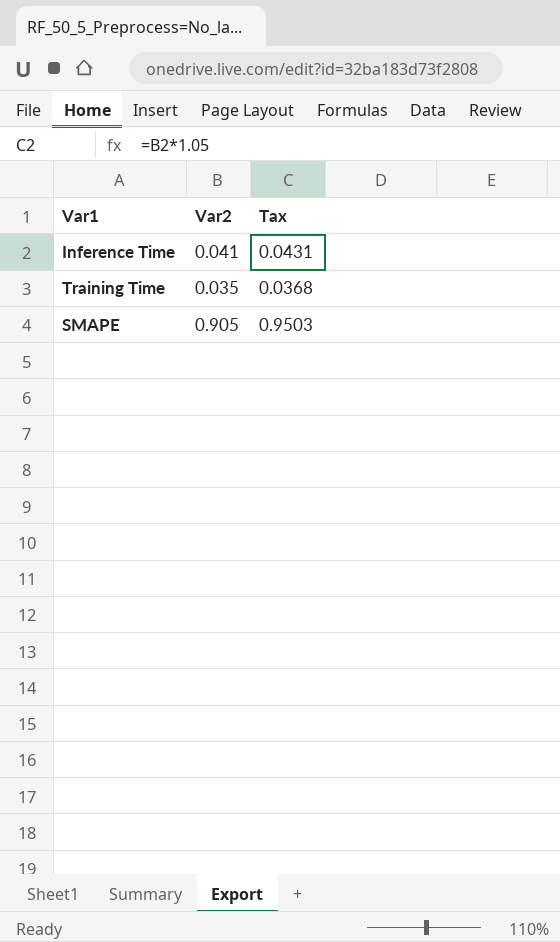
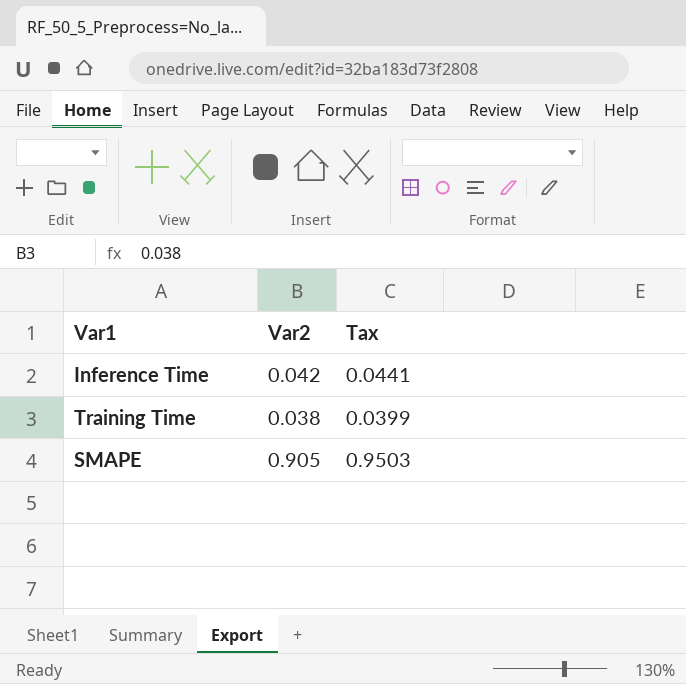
Inference Time | Var2: 0.041 -> 0.042
Inference Time | Tax: 0.0431 -> 0.0441
Training Time | Var2: 0.035 -> 0.038
Training Time | Tax: 0.0368 -> 0.0399

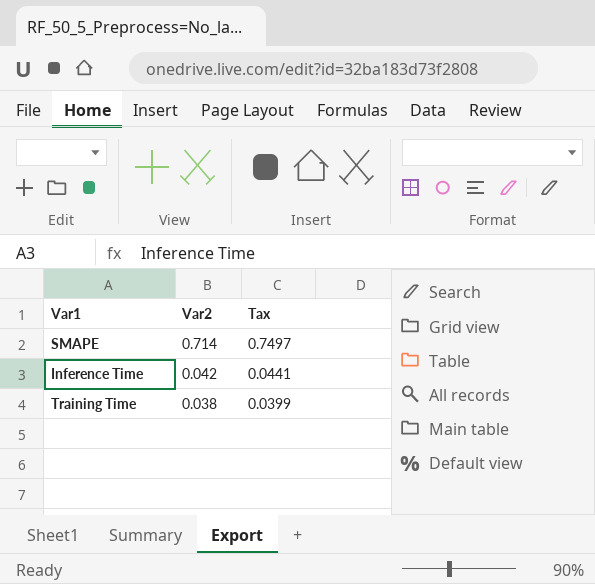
row order: none -> Var2 descending
SMAPE | Var2: 0.905 -> 0.714
SMAPE | Tax: 0.9503 -> 0.7497

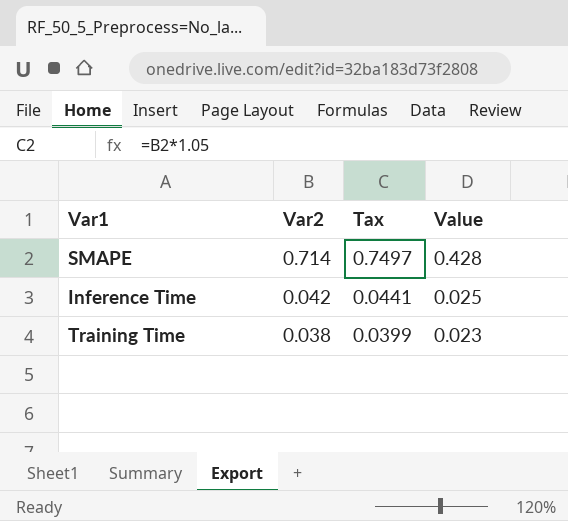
column Value | formula: none -> [Var2] * 0.6

